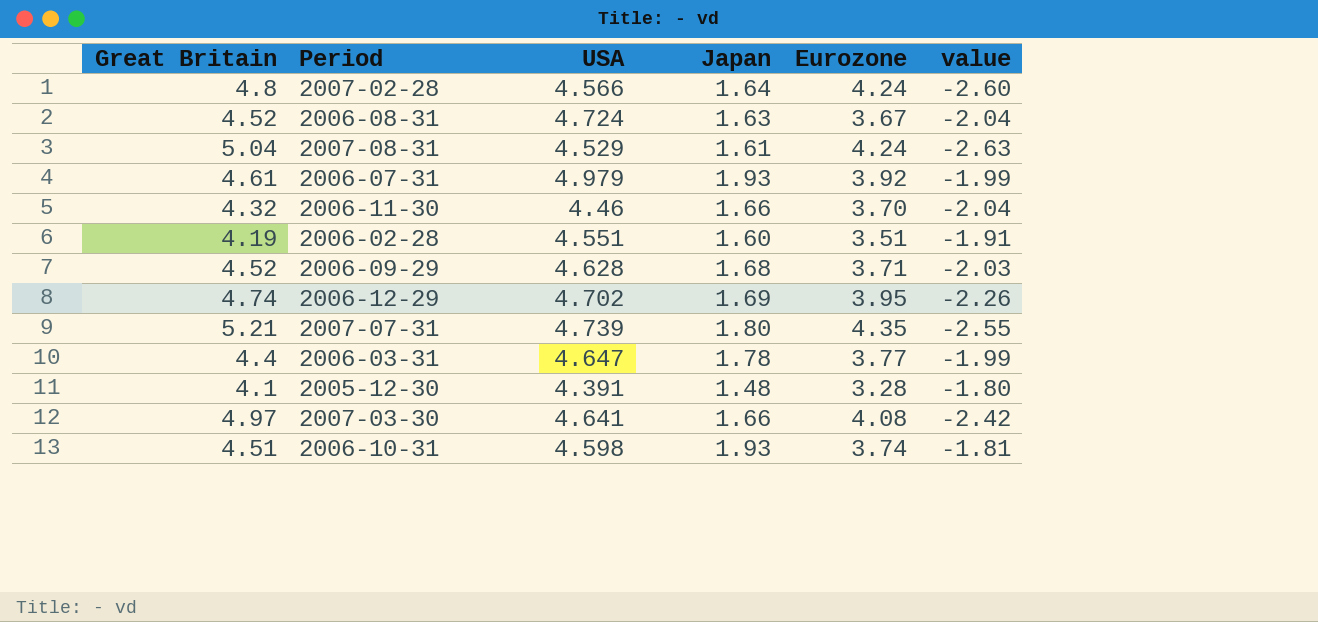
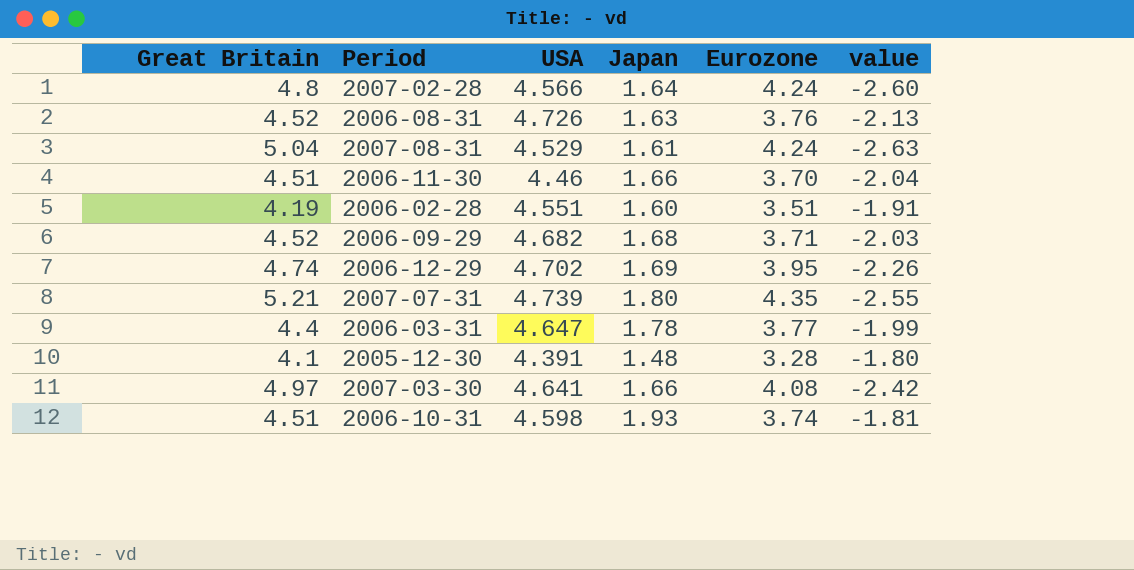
row 2006-07-31: 4.61 | 4.979 | 1.93 | 3.92 | -1.99 -> none
2006-08-31 | USA: 4.724 -> 4.726
2006-08-31 | Eurozone: 3.67 -> 3.76
2006-08-31 | value: -2.04 -> -2.13
2006-11-30 | Great Britain: 4.32 -> 4.51
2006-09-29 | USA: 4.628 -> 4.682

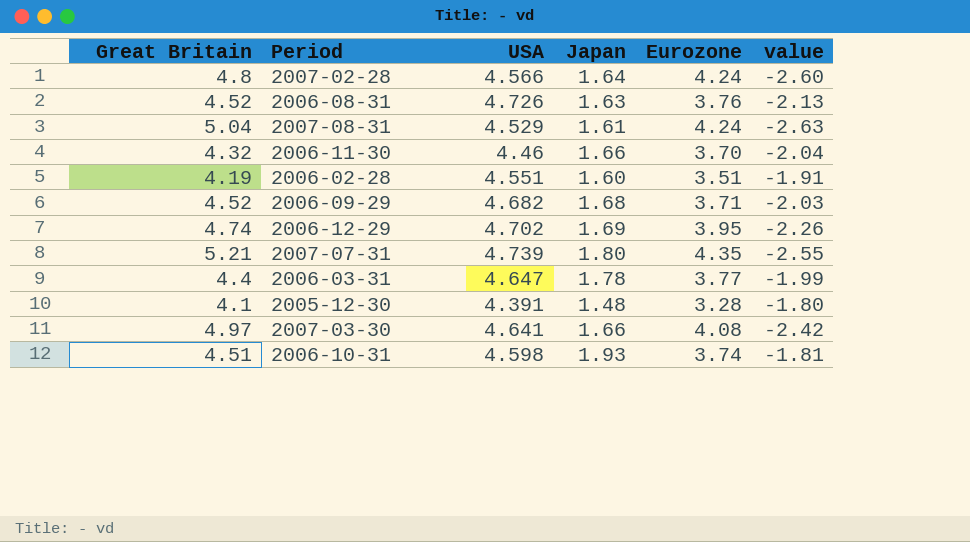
2006-11-30 | Great Britain: 4.51 -> 4.32

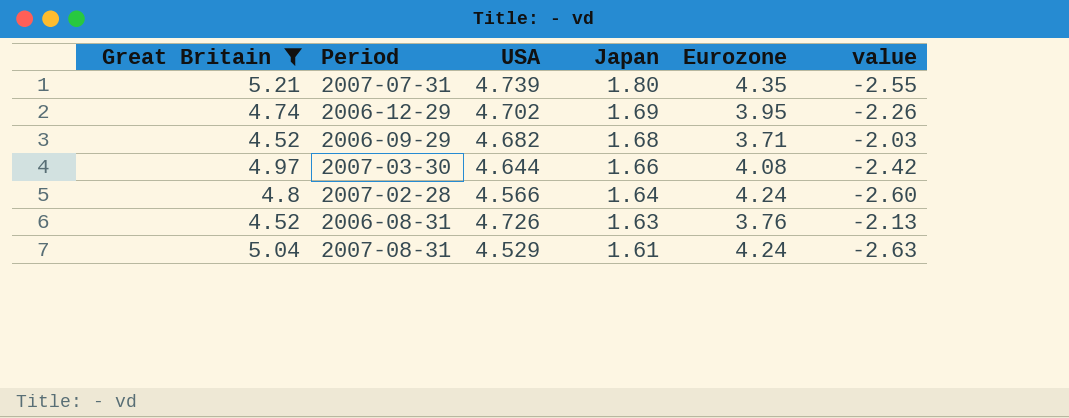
filter: none -> Great Britain >= 4.52
row order: none -> Japan descending
2007-03-30 | USA: 4.641 -> 4.644

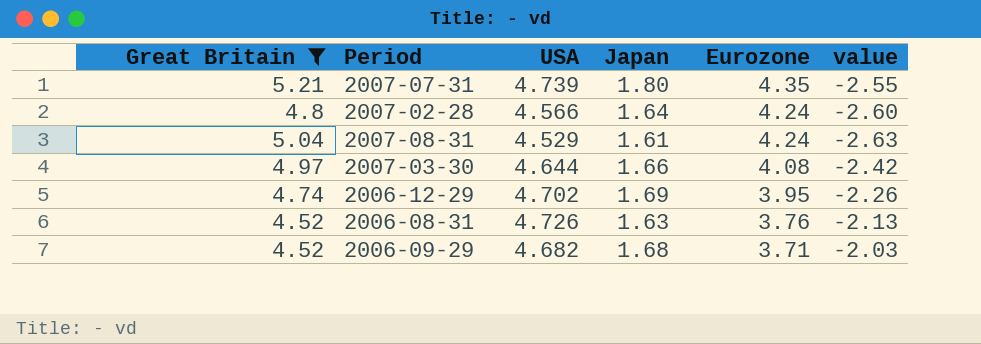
row order: Japan descending -> Eurozone descending

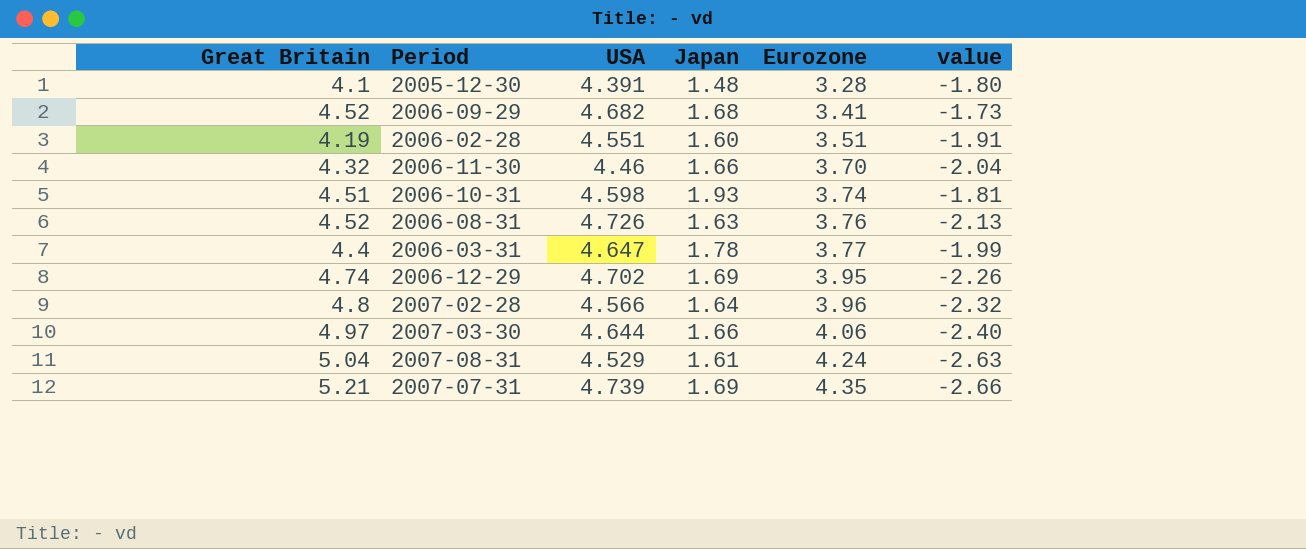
filter: Great Britain >= 4.52 -> none
row order: Eurozone descending -> Eurozone ascending
2006-09-29 | Eurozone: 3.71 -> 3.41
2006-09-29 | value: -2.03 -> -1.73
2007-02-28 | Eurozone: 4.24 -> 3.96
2007-02-28 | value: -2.60 -> -2.32
2007-03-30 | Eurozone: 4.08 -> 4.06
2007-03-30 | value: -2.42 -> -2.40
2007-07-31 | Japan: 1.80 -> 1.69
2007-07-31 | value: -2.55 -> -2.66

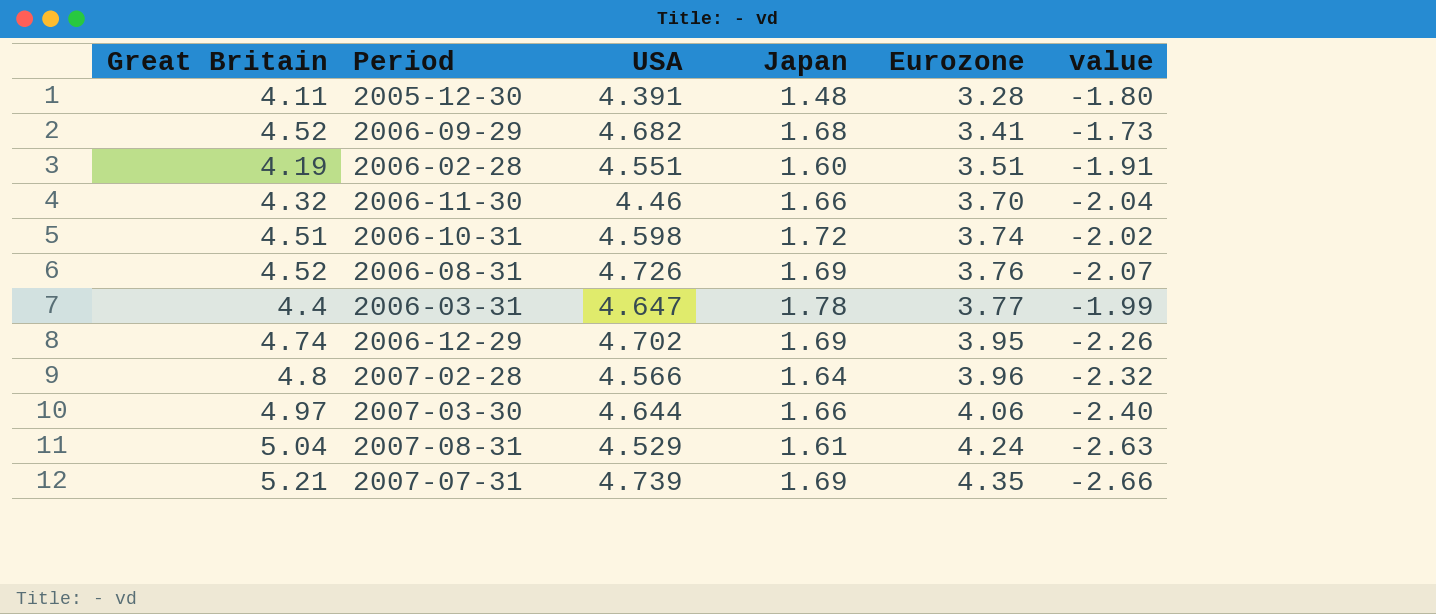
2005-12-30 | Great Britain: 4.1 -> 4.11
2006-10-31 | Japan: 1.93 -> 1.72
2006-10-31 | value: -1.81 -> -2.02
2006-08-31 | Japan: 1.63 -> 1.69
2006-08-31 | value: -2.13 -> -2.07

